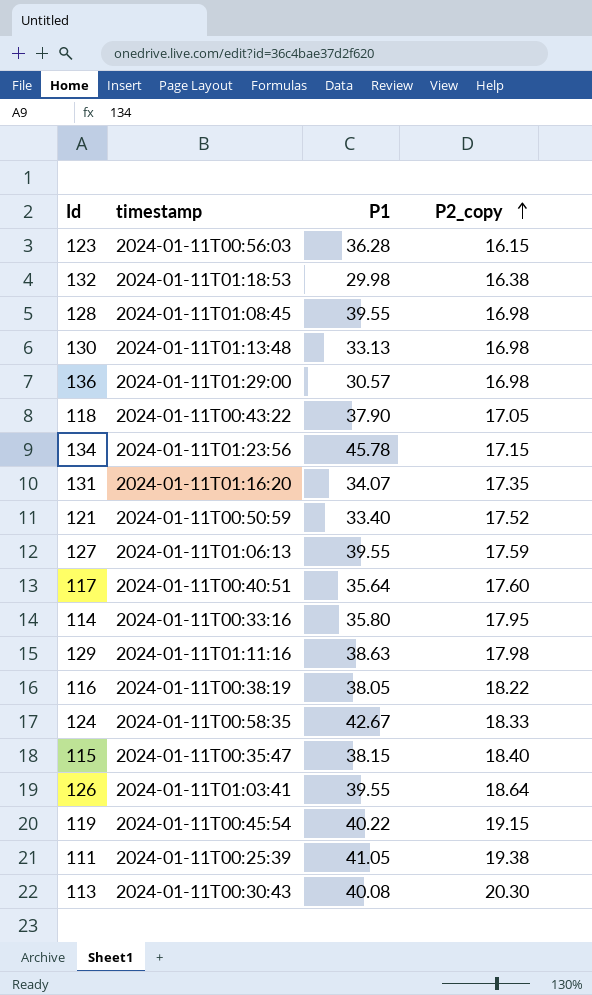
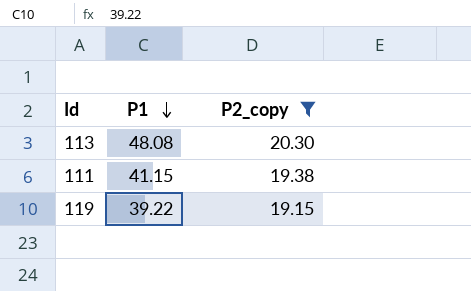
filter: none -> P2_copy >= 19.15
row order: P2_copy ascending -> P1 descending
column timestamp | position: 2 -> none
113 | P1: 40.08 -> 48.08
111 | P1: 41.05 -> 41.15
119 | P1: 40.22 -> 39.22

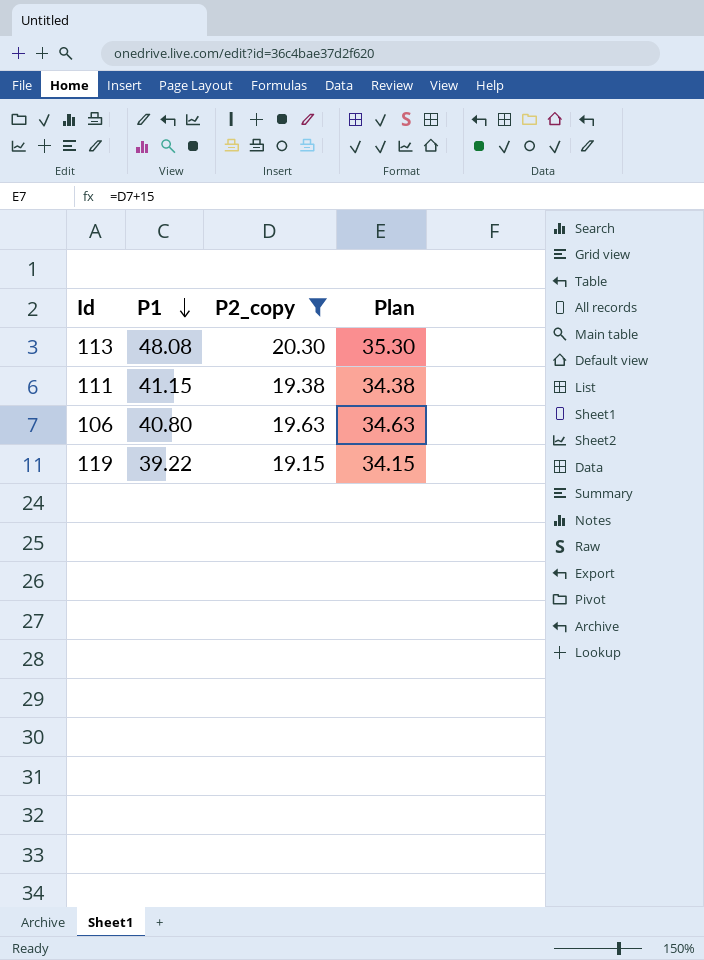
column Plan | formula: none -> [P2_copy] + 15
row 106: none -> 40.80 | 19.63 | 34.63

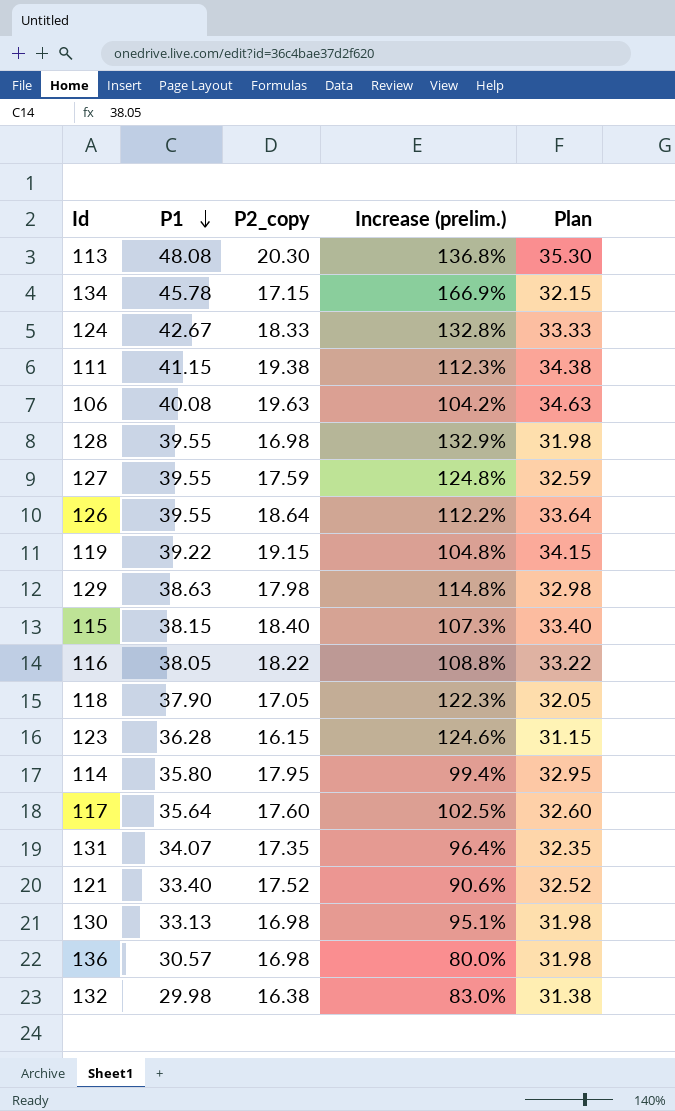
filter: P2_copy >= 19.15 -> none
column Increase (prelim.) | formula: none -> ([P1] - [P2_copy]) / [P2_copy]
106 | P1: 40.80 -> 40.08

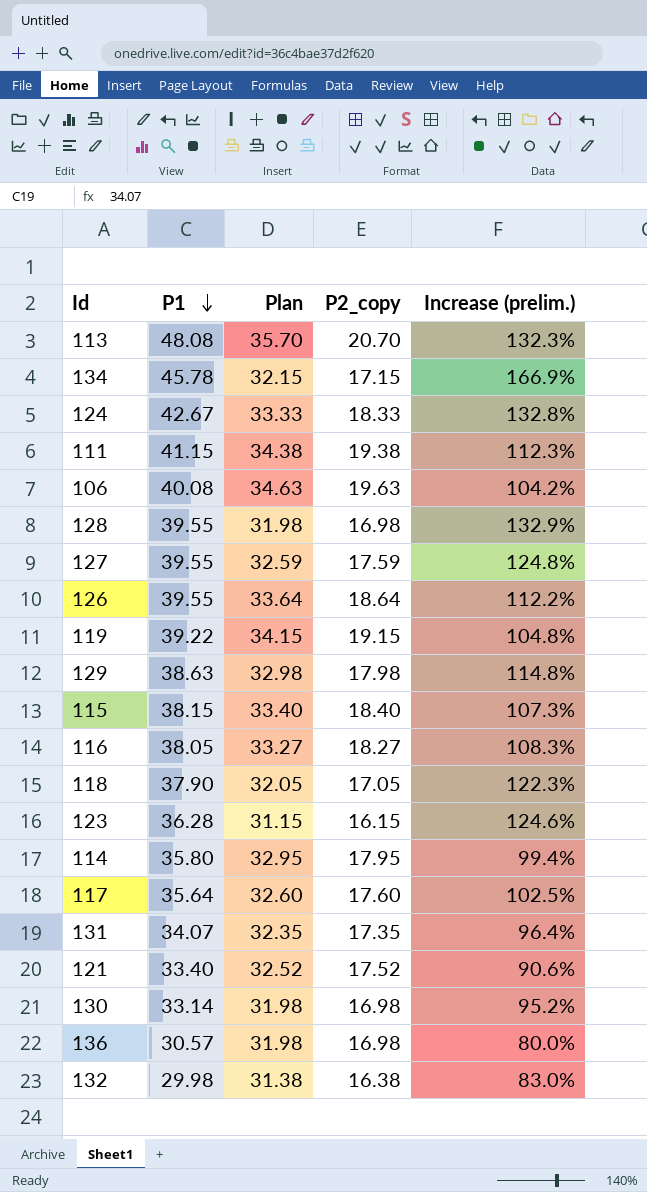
column Plan | position: 5 -> 3
113 | Plan: 35.30 -> 35.70
113 | P2_copy: 20.30 -> 20.70
113 | Increase (prelim.): 136.8% -> 132.3%
116 | Plan: 33.22 -> 33.27
116 | P2_copy: 18.22 -> 18.27
116 | Increase (prelim.): 108.8% -> 108.3%
130 | P1: 33.13 -> 33.14
130 | Increase (prelim.): 95.1% -> 95.2%

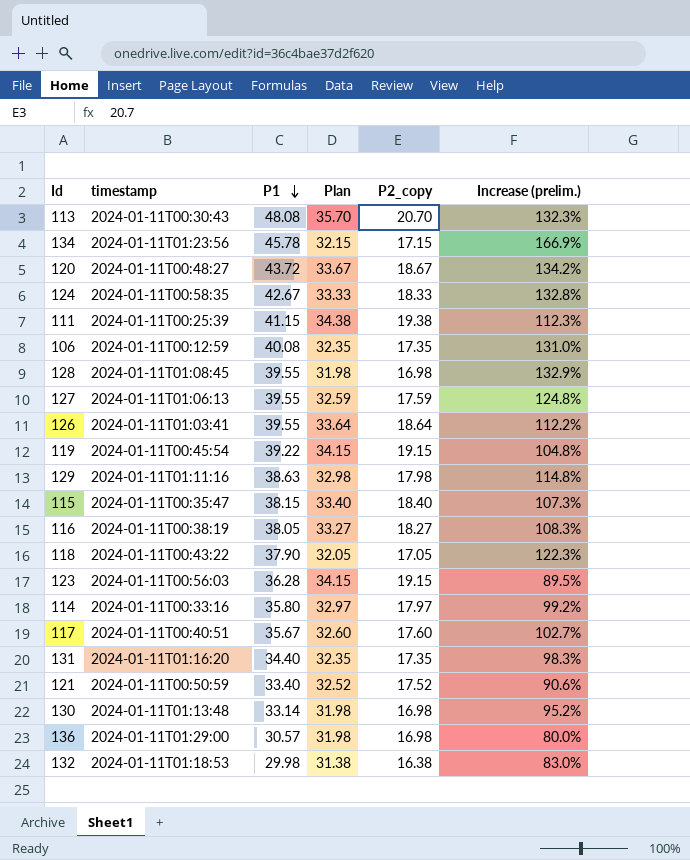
column timestamp | position: none -> 2
row 120: none -> 2024-01-11T00:48:27 | 43.72 | 33.67 | 18.67 | 134.2%
106 | Plan: 34.63 -> 32.35
106 | P2_copy: 19.63 -> 17.35
106 | Increase (prelim.): 104.2% -> 131.0%
123 | Plan: 31.15 -> 34.15
123 | P2_copy: 16.15 -> 19.15
123 | Increase (prelim.): 124.6% -> 89.5%
114 | Plan: 32.95 -> 32.97
114 | P2_copy: 17.95 -> 17.97
114 | Increase (prelim.): 99.4% -> 99.2%
117 | P1: 35.64 -> 35.67
117 | Increase (prelim.): 102.5% -> 102.7%
131 | P1: 34.07 -> 34.40
131 | Increase (prelim.): 96.4% -> 98.3%

